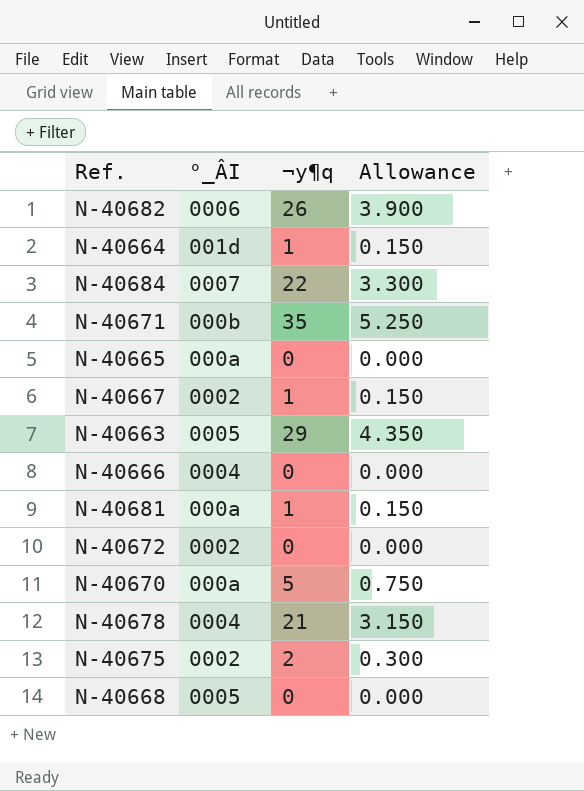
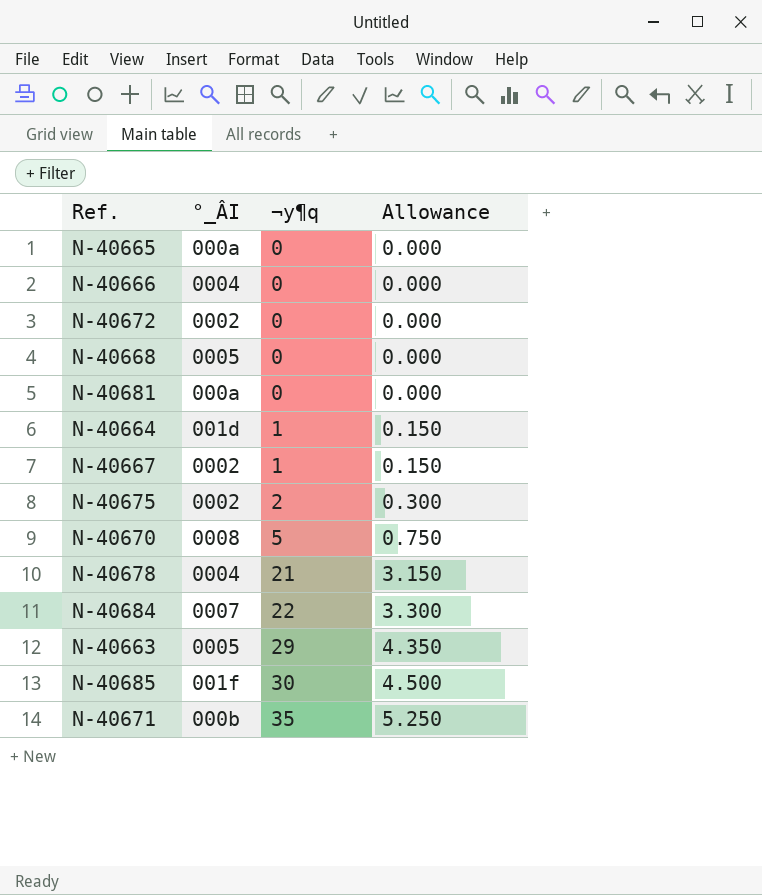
row order: none -> ¬y¶q ascending
row N-40682: 0006 | 26 | 3.900 -> none
N-40681 | ¬y¶q: 1 -> 0
N-40681 | Allowance: 0.150 -> 0.000
N-40670 | °_ÂI: 000a -> 0008
row N-40685: none -> 001f | 30 | 4.500

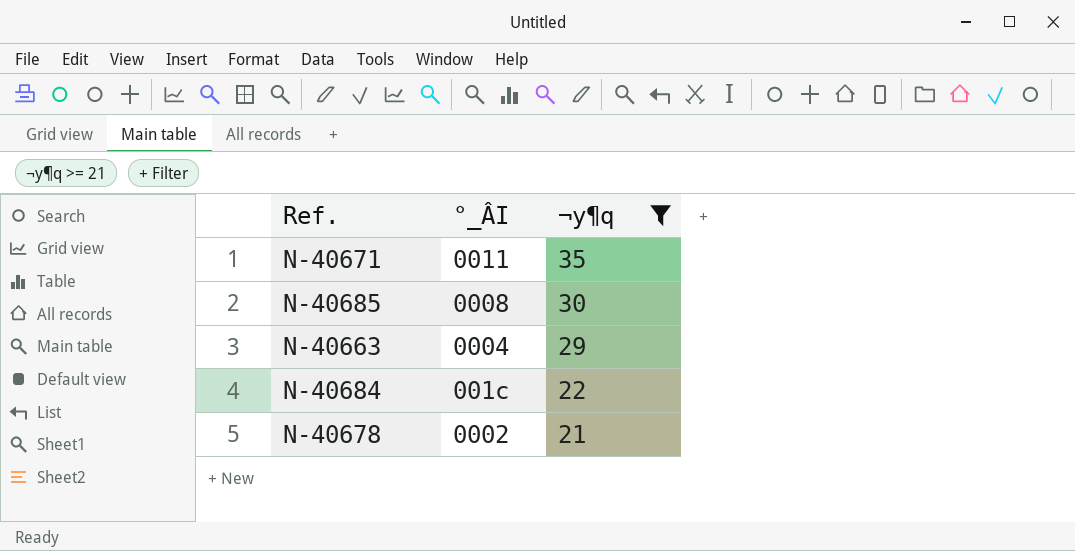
filter: none -> ¬y¶q >= 21
row order: ¬y¶q ascending -> ¬y¶q descending
column Allowance | formula: [¬y¶q] * 0.15 -> none
N-40671 | °_ÂI: 000b -> 0011
N-40685 | °_ÂI: 001f -> 0008
N-40663 | °_ÂI: 0005 -> 0004
N-40684 | °_ÂI: 0007 -> 001c
N-40678 | °_ÂI: 0004 -> 0002

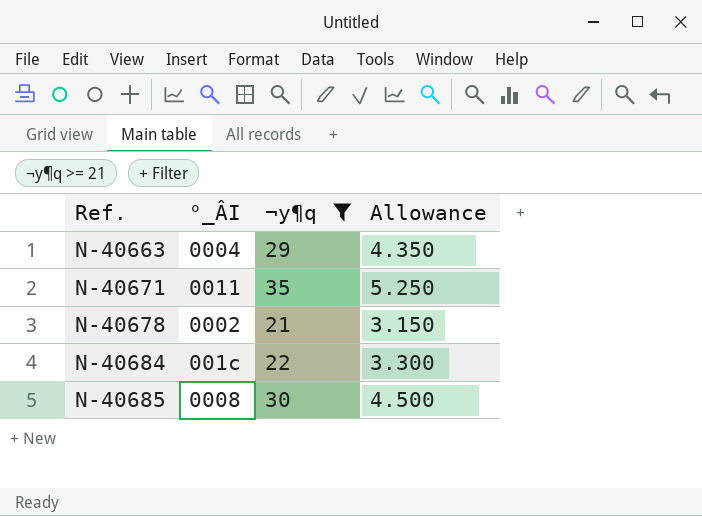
row order: ¬y¶q descending -> Ref. ascending
column Allowance | formula: none -> [¬y¶q] * 0.15

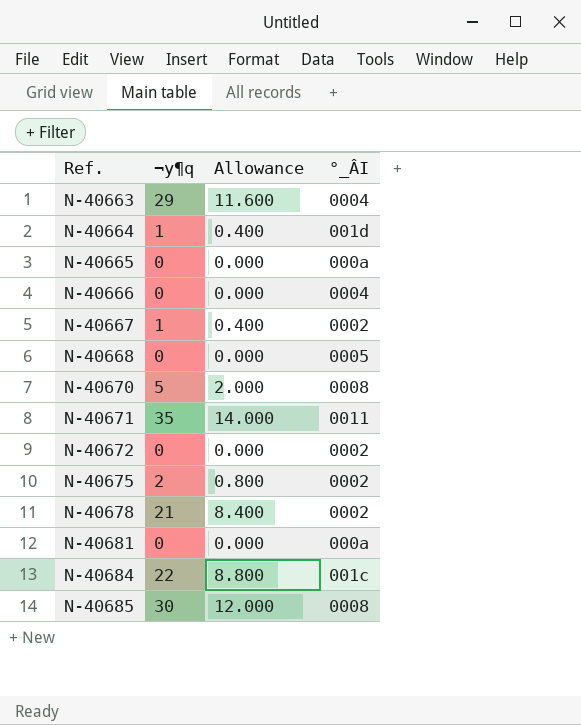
filter: ¬y¶q >= 21 -> none
column Allowance | formula: [¬y¶q] * 0.15 -> [¬y¶q] * 0.4
column °_ÂI | position: 2 -> 4

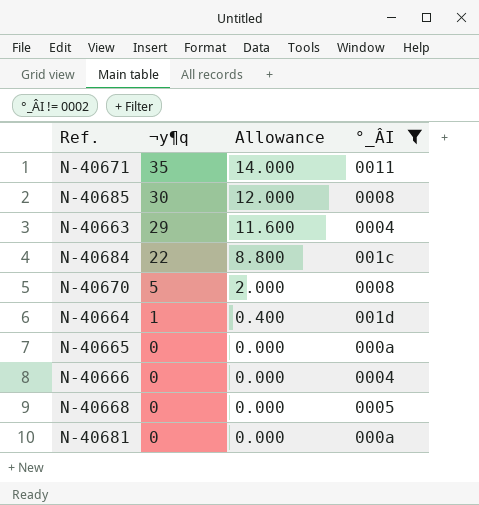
filter: none -> °_ÂI != 0002
row order: Ref. ascending -> ¬y¶q descending

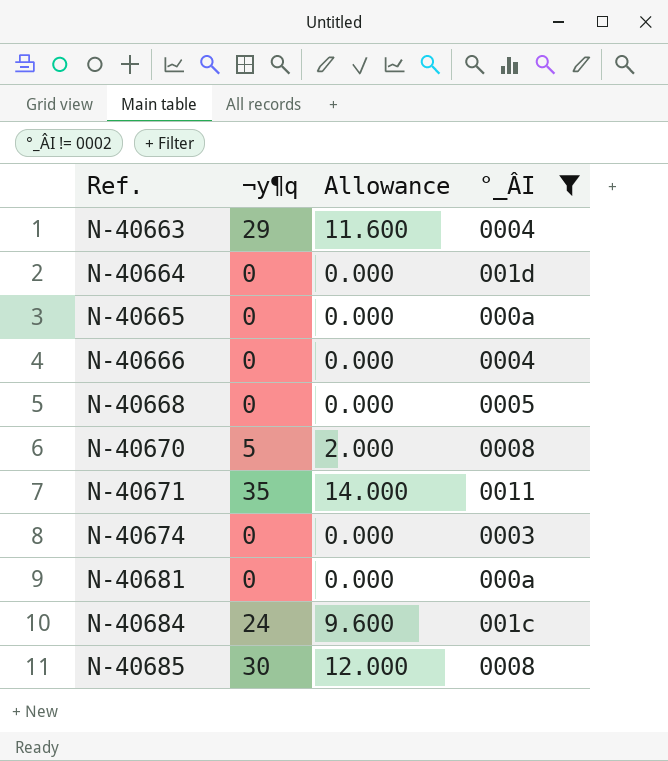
row order: ¬y¶q descending -> Ref. ascending
N-40664 | ¬y¶q: 1 -> 0
N-40664 | Allowance: 0.400 -> 0.000
row N-40674: none -> 0 | 0.000 | 0003
N-40684 | ¬y¶q: 22 -> 24
N-40684 | Allowance: 8.800 -> 9.600

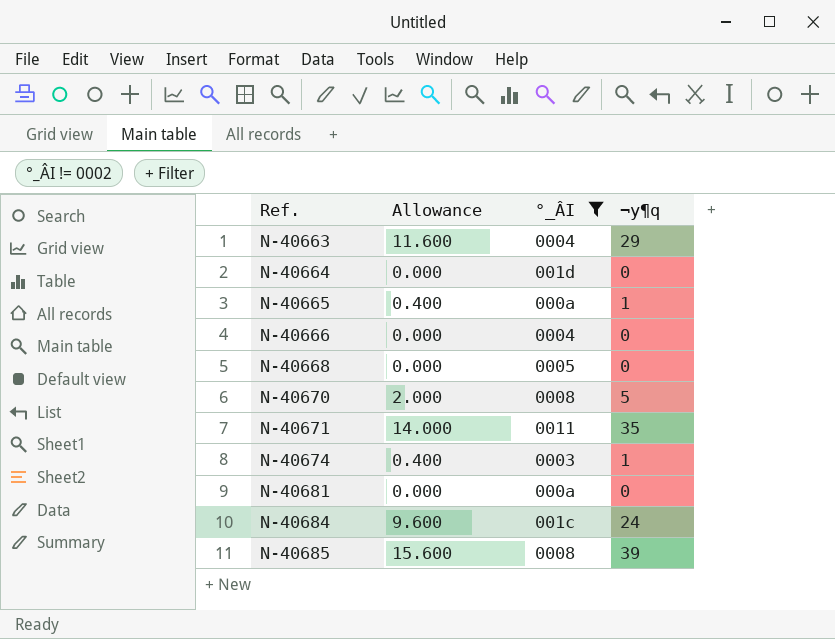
column ¬y¶q | position: 2 -> 4
N-40665 | Allowance: 0.000 -> 0.400
N-40665 | ¬y¶q: 0 -> 1
N-40674 | Allowance: 0.000 -> 0.400
N-40674 | ¬y¶q: 0 -> 1
N-40685 | Allowance: 12.000 -> 15.600
N-40685 | ¬y¶q: 30 -> 39

